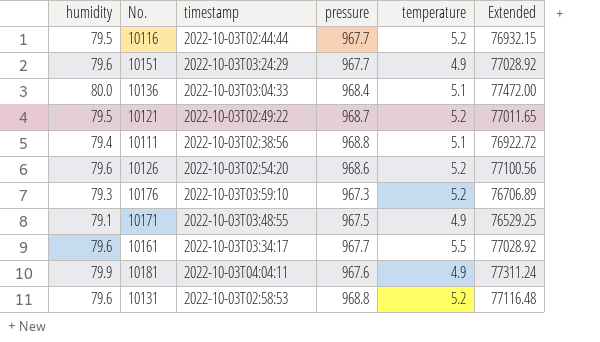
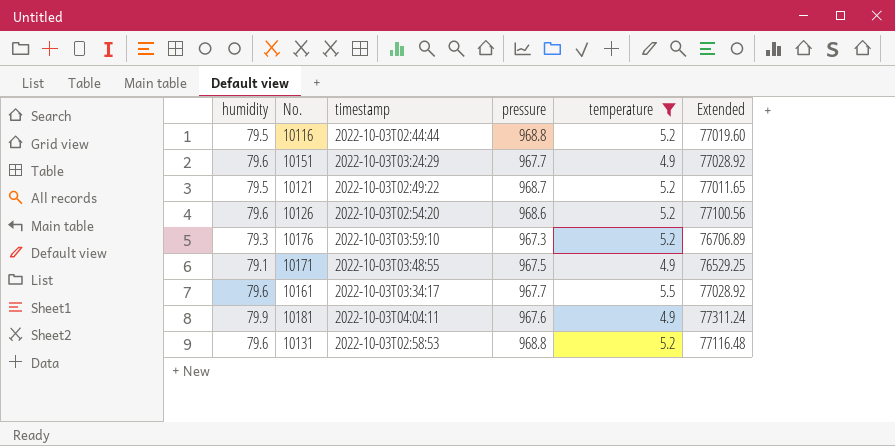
filter: none -> temperature != 5.1
10116 | pressure: 967.7 -> 968.8
10116 | Extended: 76932.15 -> 77019.60

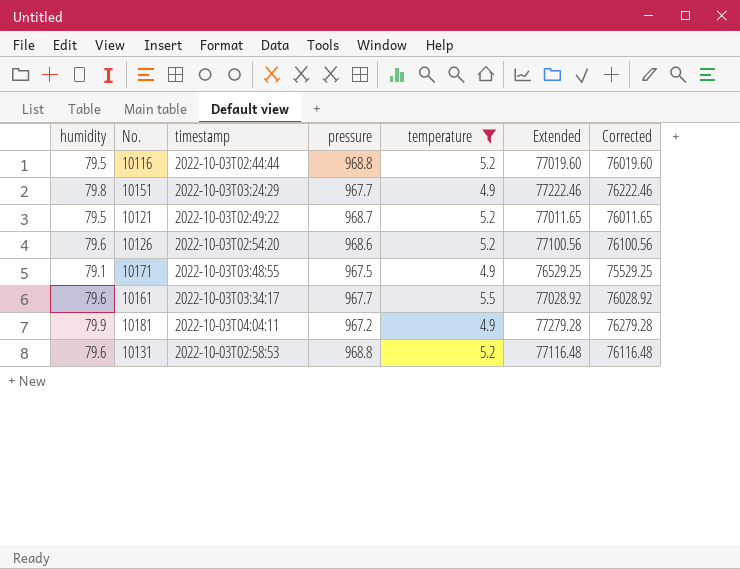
column Corrected | formula: none -> [Extended] - 1000
row 10176: 79.3 | 2022-10-03T03:59:10 | 967.3 | 5.2 | 76706.89 -> none
10151 | humidity: 79.6 -> 79.8
10151 | Extended: 77028.92 -> 77222.46
10181 | pressure: 967.6 -> 967.2
10181 | Extended: 77311.24 -> 77279.28

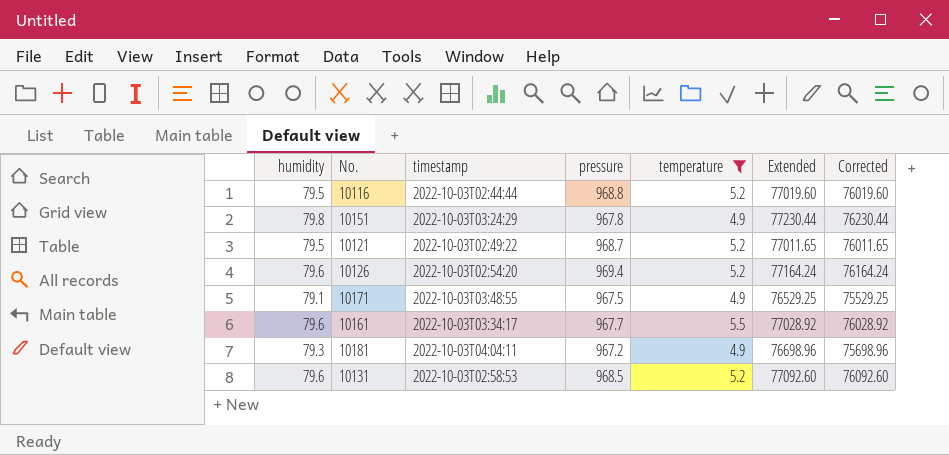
10151 | pressure: 967.7 -> 967.8
10151 | Extended: 77222.46 -> 77230.44
10151 | Corrected: 76222.46 -> 76230.44
10126 | pressure: 968.6 -> 969.4
10126 | Extended: 77100.56 -> 77164.24
10126 | Corrected: 76100.56 -> 76164.24
10181 | humidity: 79.9 -> 79.3
10181 | Extended: 77279.28 -> 76698.96
10181 | Corrected: 76279.28 -> 75698.96
10131 | pressure: 968.8 -> 968.5
10131 | Extended: 77116.48 -> 77092.60
10131 | Corrected: 76116.48 -> 76092.60

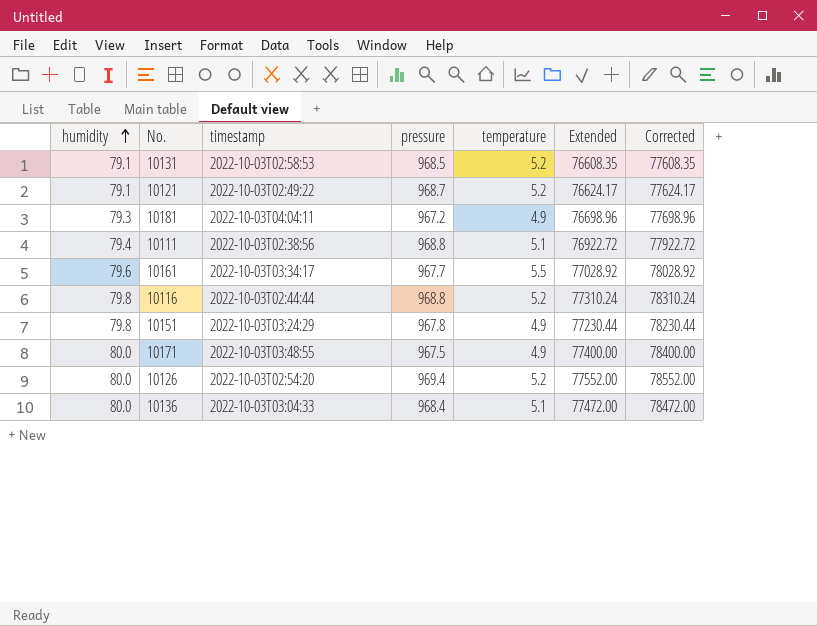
filter: temperature != 5.1 -> none
row order: none -> humidity ascending
column Corrected | formula: [Extended] - 1000 -> [Extended] + 1000
10131 | humidity: 79.6 -> 79.1
10131 | Extended: 77092.60 -> 76608.35
10121 | humidity: 79.5 -> 79.1
10121 | Extended: 77011.65 -> 76624.17
10116 | humidity: 79.5 -> 79.8
10116 | Extended: 77019.60 -> 77310.24
10171 | humidity: 79.1 -> 80.0
10171 | Extended: 76529.25 -> 77400.00
10126 | humidity: 79.6 -> 80.0
10126 | Extended: 77164.24 -> 77552.00

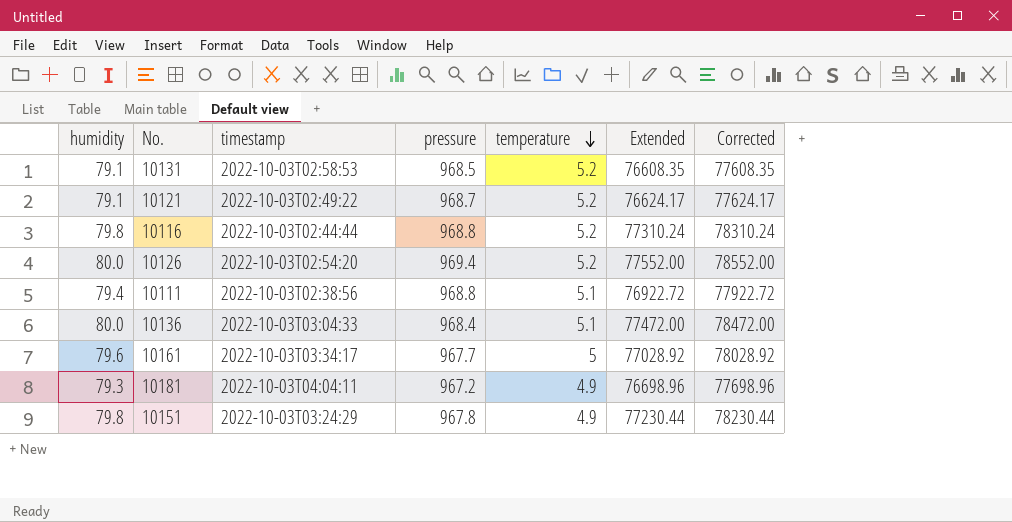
row order: humidity ascending -> temperature descending
row 10171: 80.0 | 2022-10-03T03:48:55 | 967.5 | 4.9 | 77400.00 | 78400.00 -> none
10161 | temperature: 5.5 -> 5

